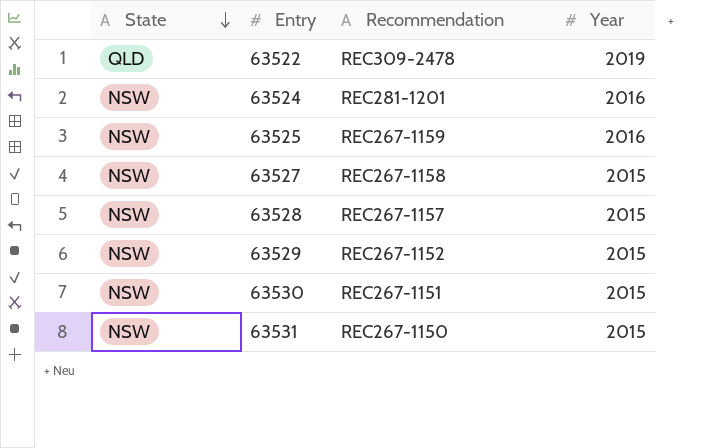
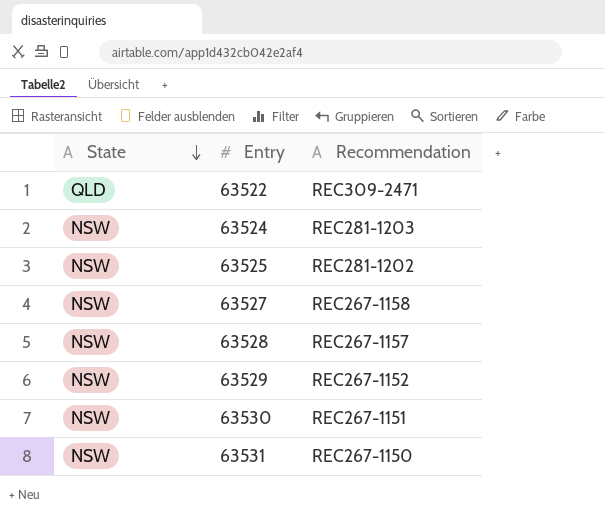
column Year | position: 4 -> none
63522 | Recommendation: REC309-2478 -> REC309-2471
63524 | Recommendation: REC281-1201 -> REC281-1203
63525 | Recommendation: REC267-1159 -> REC281-1202

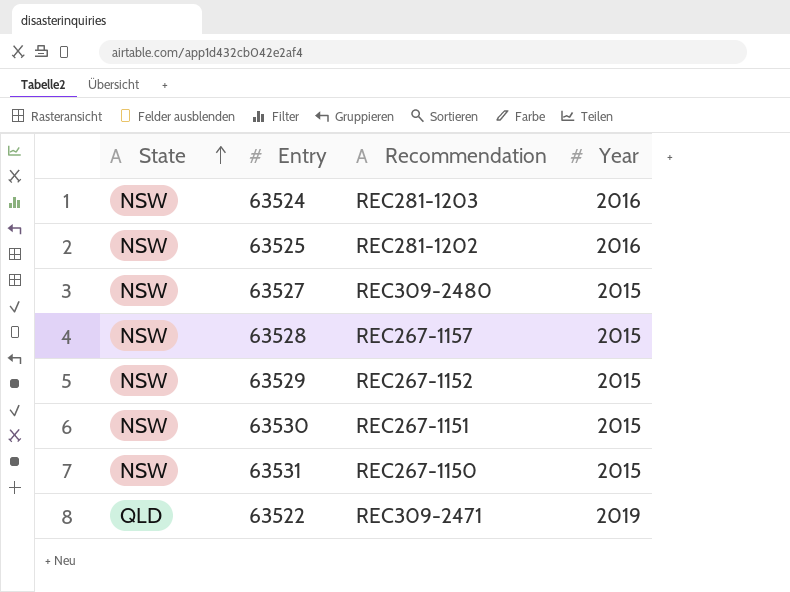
row order: State descending -> State ascending
column Year | position: none -> 4
63527 | Recommendation: REC267-1158 -> REC309-2480

